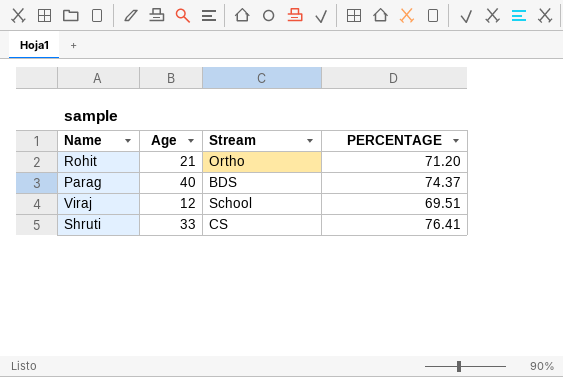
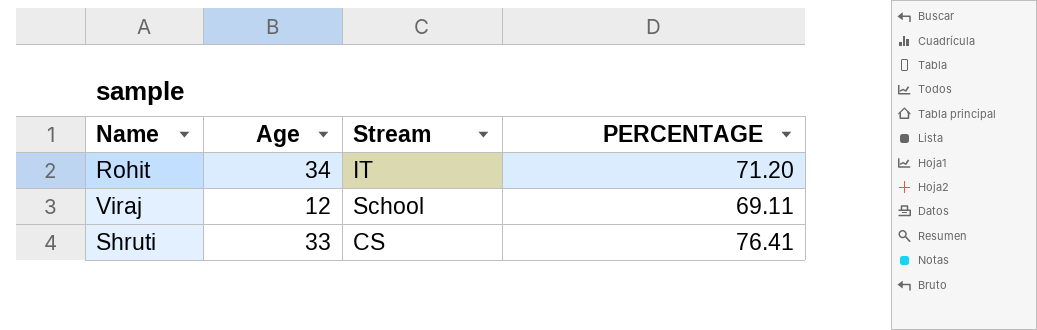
row Parag: 40 | BDS | 74.37 -> none
Rohit | Age: 21 -> 34
Rohit | Stream: Ortho -> IT
Viraj | PERCENTAGE: 69.51 -> 69.11

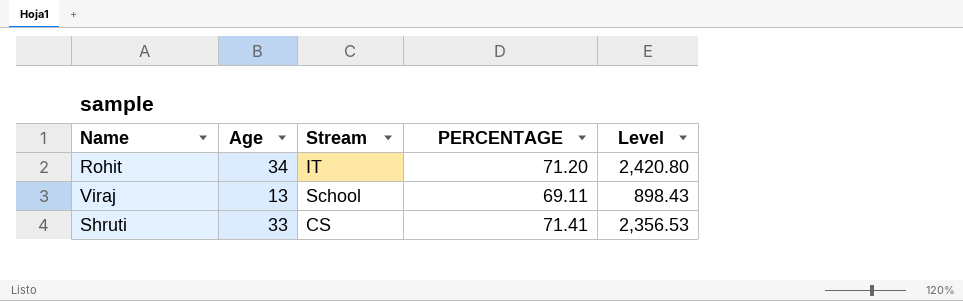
column Level | formula: none -> [Age] * [PERCENTAGE]
Viraj | Age: 12 -> 13
Shruti | PERCENTAGE: 76.41 -> 71.41

